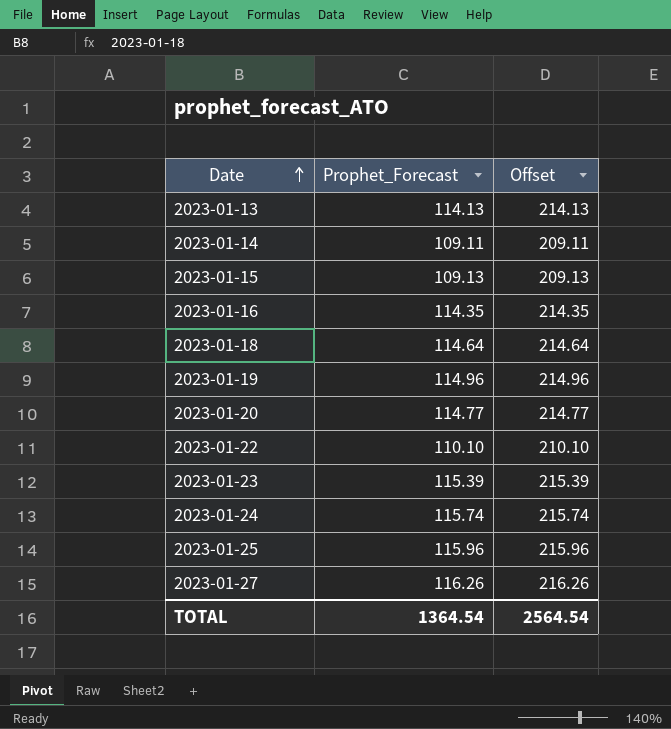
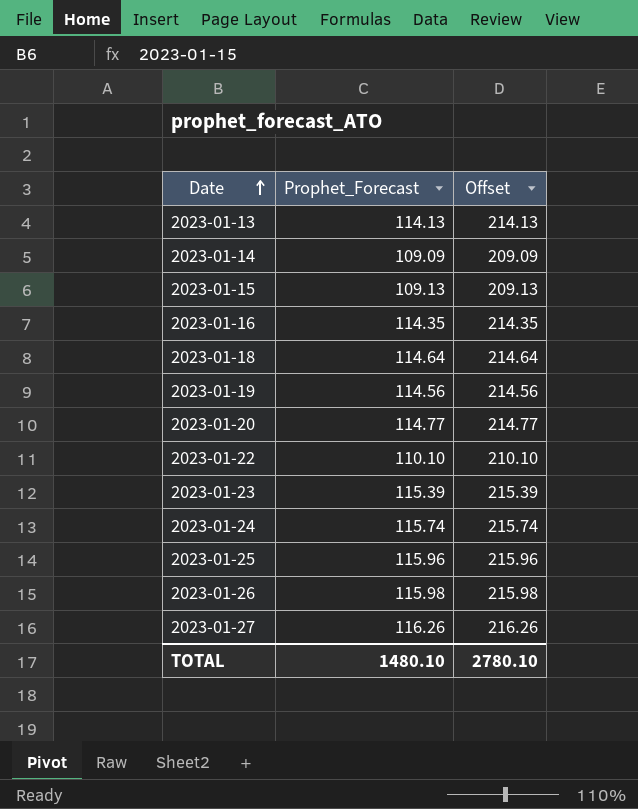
2023-01-14 | Prophet_Forecast: 109.11 -> 109.09
2023-01-14 | Offset: 209.11 -> 209.09
2023-01-19 | Prophet_Forecast: 114.96 -> 114.56
2023-01-19 | Offset: 214.96 -> 214.56
row 2023-01-26: none -> 115.98 | 215.98
TOTAL | Prophet_Forecast: 1364.54 -> 1480.10
TOTAL | Offset: 2564.54 -> 2780.10

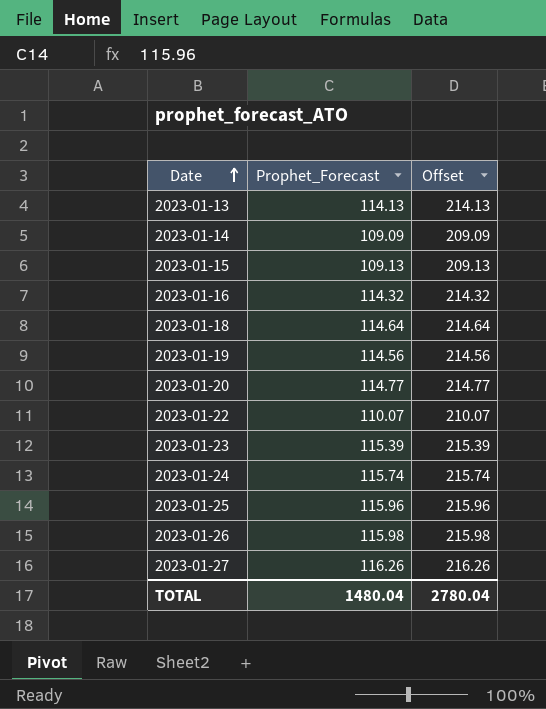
2023-01-16 | Prophet_Forecast: 114.35 -> 114.32
2023-01-16 | Offset: 214.35 -> 214.32
2023-01-22 | Prophet_Forecast: 110.10 -> 110.07
2023-01-22 | Offset: 210.10 -> 210.07
TOTAL | Prophet_Forecast: 1480.10 -> 1480.04
TOTAL | Offset: 2780.10 -> 2780.04

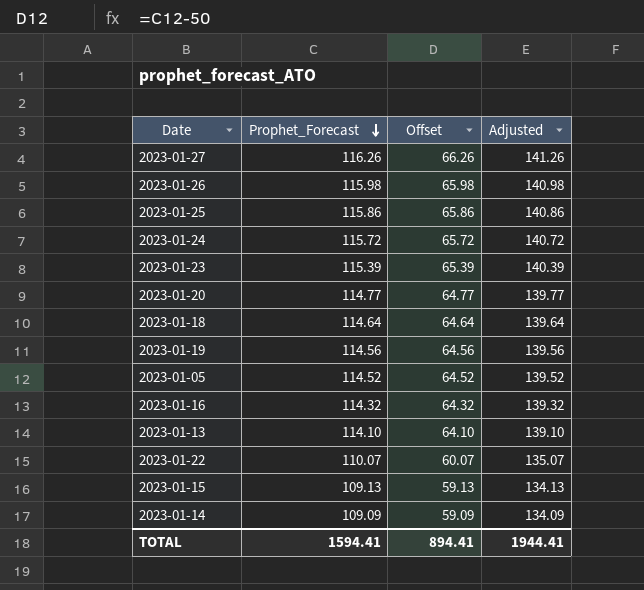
row order: Date ascending -> Prophet_Forecast descending
column Offset | formula: [Prophet_Forecast] + 100 -> [Prophet_Forecast] - 50
column Adjusted | formula: none -> [Prophet_Forecast] + 25
2023-01-25 | Prophet_Forecast: 115.96 -> 115.86
2023-01-24 | Prophet_Forecast: 115.74 -> 115.72
row 2023-01-05: none -> 114.52 | 64.52 | 139.52
2023-01-13 | Prophet_Forecast: 114.13 -> 114.10
TOTAL | Prophet_Forecast: 1480.04 -> 1594.41
TOTAL | Offset: 2780.04 -> 894.41

